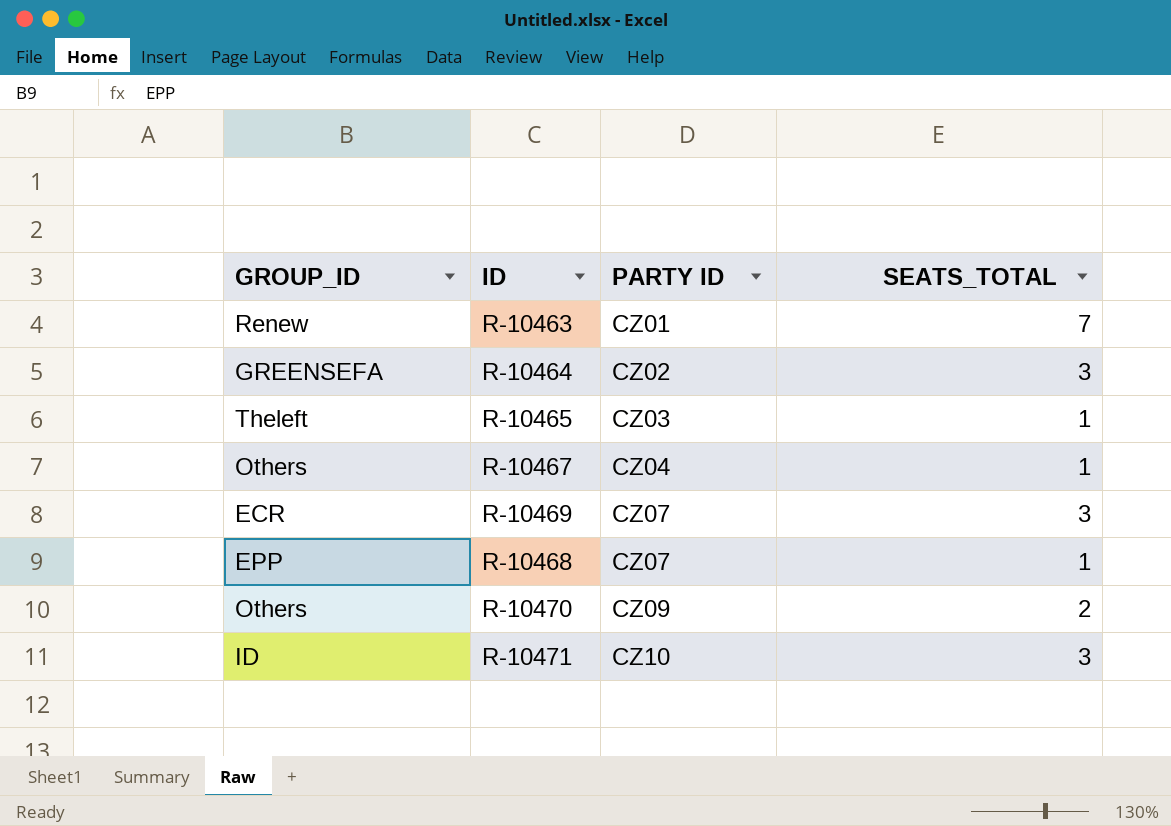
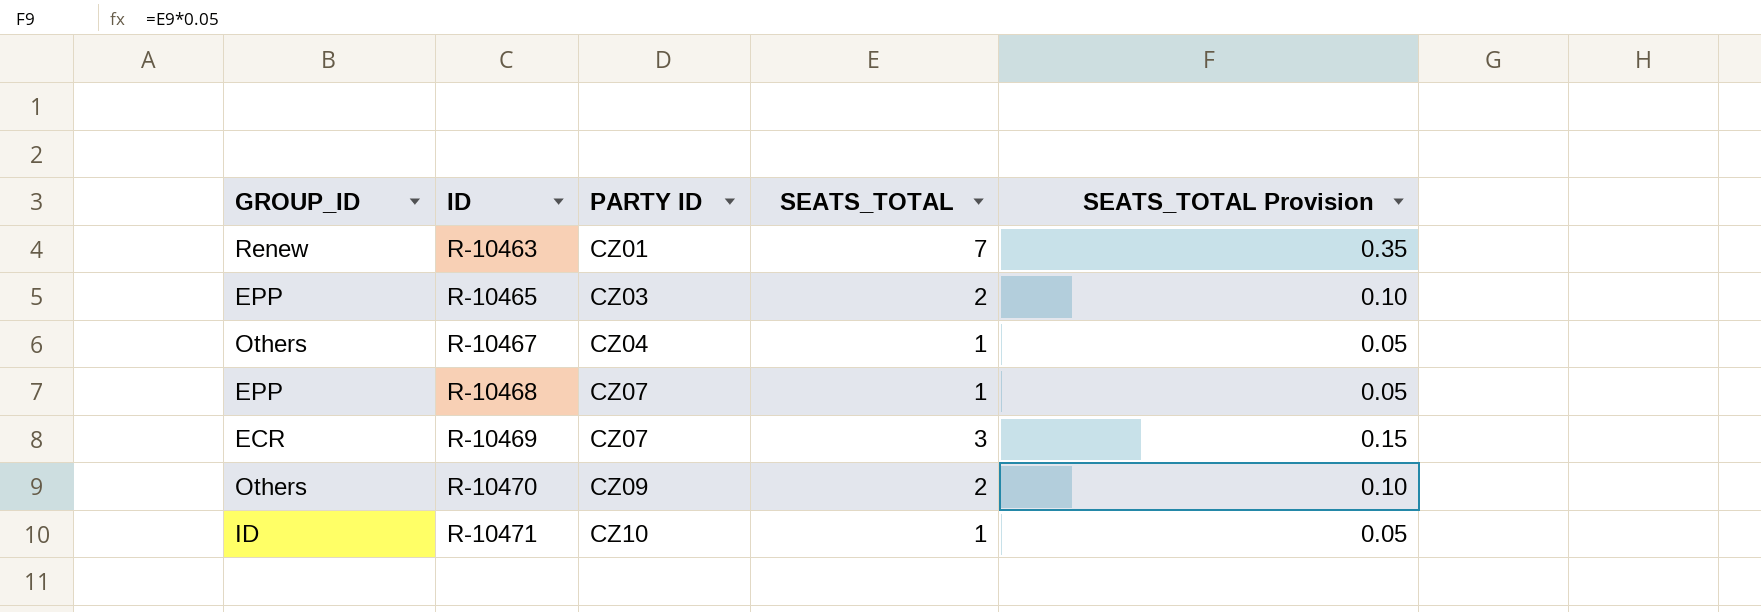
row order: PARTY ID ascending -> ID ascending
column SEATS_TOTAL Provision | formula: none -> [SEATS_TOTAL] * 0.05
row R-10464: GREENSEFA | CZ02 | 3 -> none
R-10465 | GROUP_ID: Theleft -> EPP
R-10465 | SEATS_TOTAL: 1 -> 2
R-10471 | SEATS_TOTAL: 3 -> 1

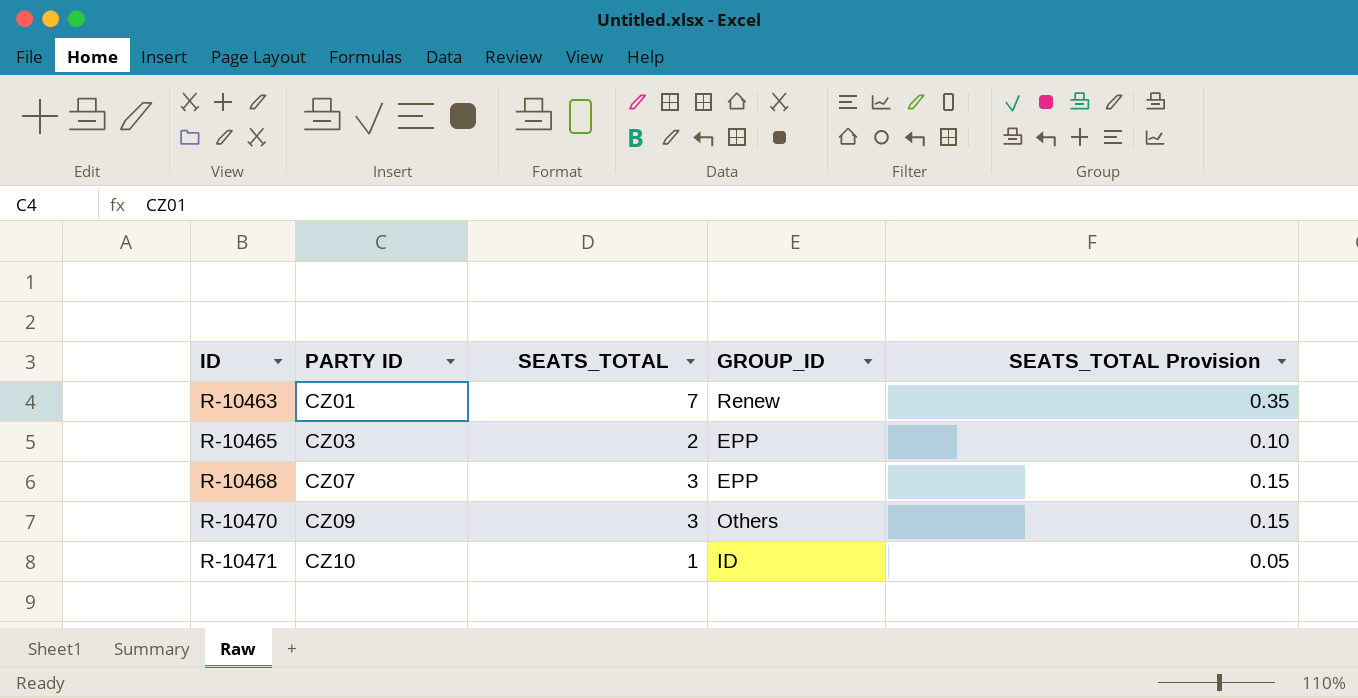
column GROUP_ID | position: 1 -> 4
row R-10467: Others | CZ04 | 1 | 0.05 -> none
row R-10469: ECR | CZ07 | 3 | 0.15 -> none
R-10468 | SEATS_TOTAL: 1 -> 3
R-10468 | SEATS_TOTAL Provision: 0.05 -> 0.15
R-10470 | SEATS_TOTAL: 2 -> 3
R-10470 | SEATS_TOTAL Provision: 0.10 -> 0.15

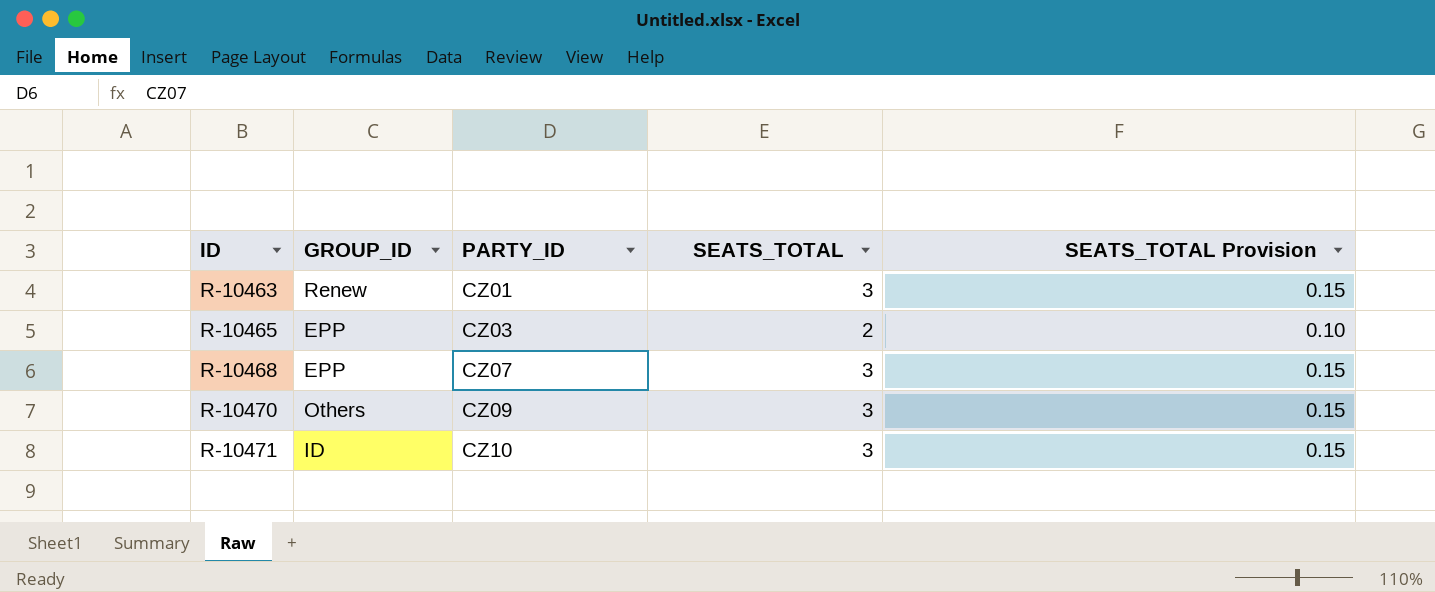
column GROUP_ID | position: 4 -> 2
column name: PARTY ID -> PARTY_ID
R-10463 | SEATS_TOTAL: 7 -> 3
R-10463 | SEATS_TOTAL Provision: 0.35 -> 0.15
R-10471 | SEATS_TOTAL: 1 -> 3
R-10471 | SEATS_TOTAL Provision: 0.05 -> 0.15

